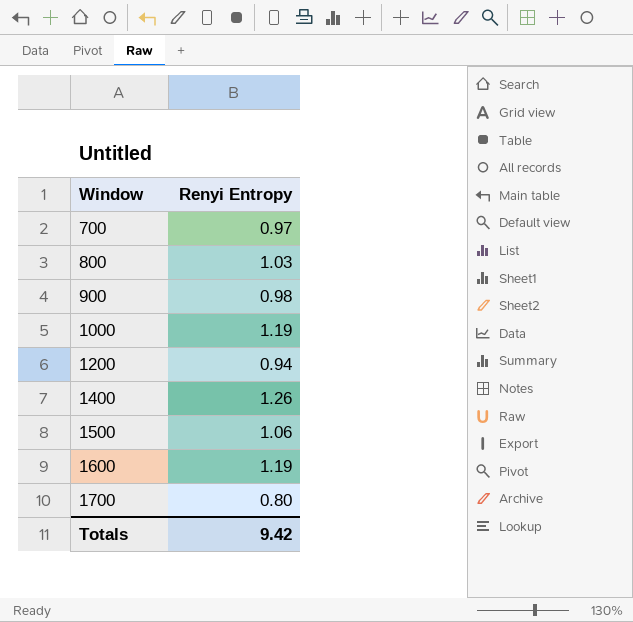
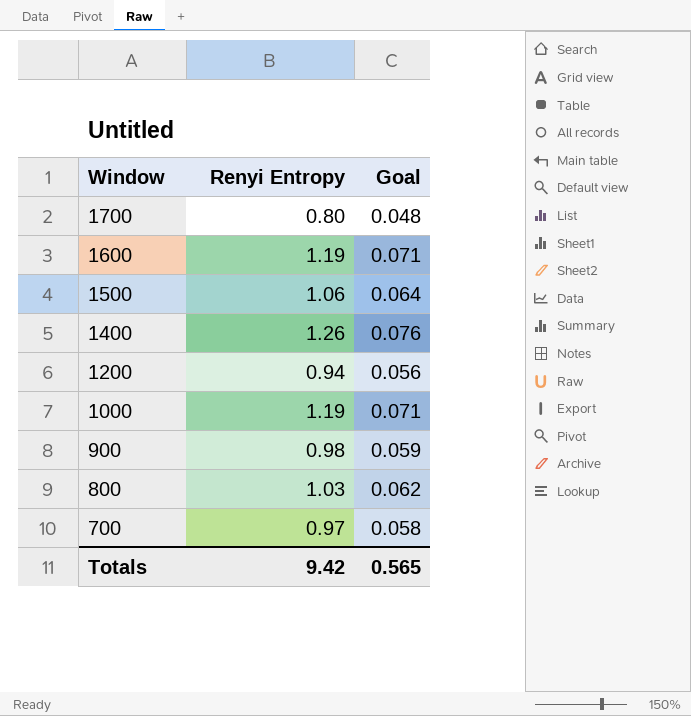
row order: Window ascending -> Window descending
column Goal | formula: none -> [Renyi Entropy] * 0.06

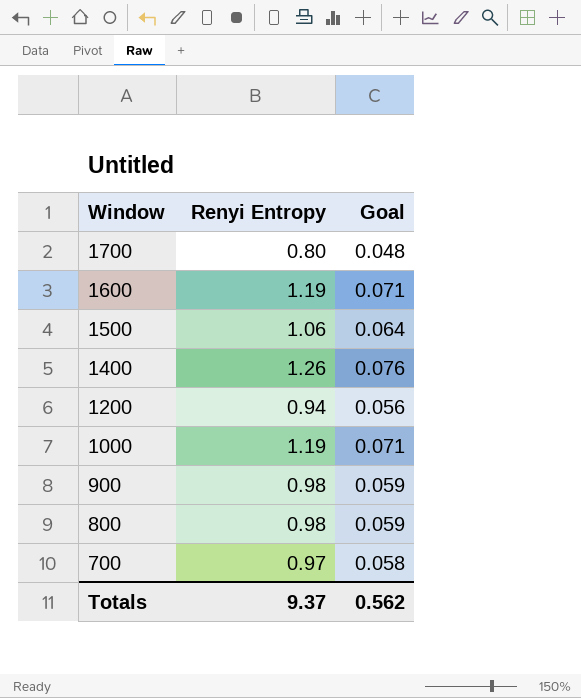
800 | Renyi Entropy: 1.03 -> 0.98
800 | Goal: 0.062 -> 0.059
Totals | Renyi Entropy: 9.42 -> 9.37
Totals | Goal: 0.565 -> 0.562

